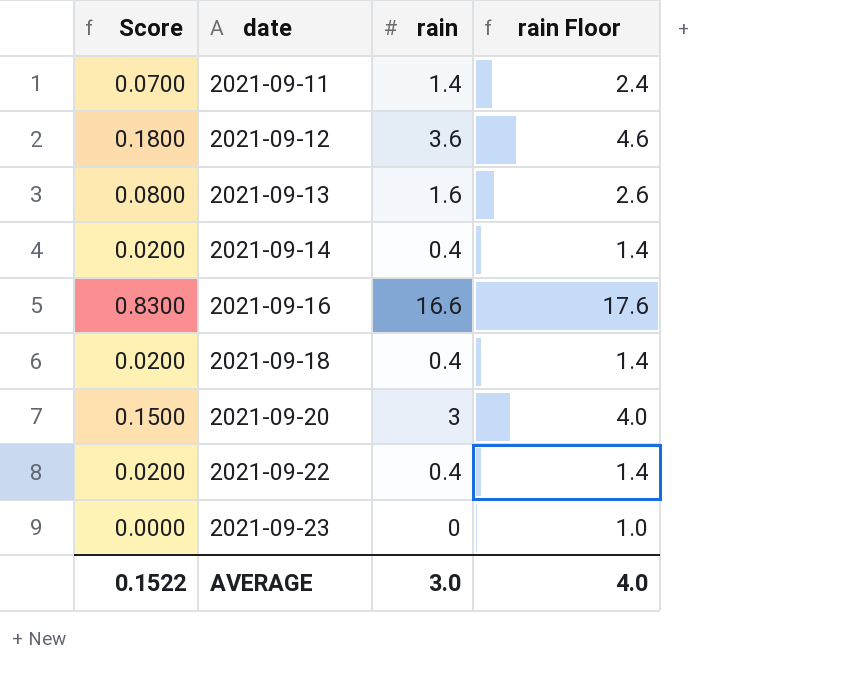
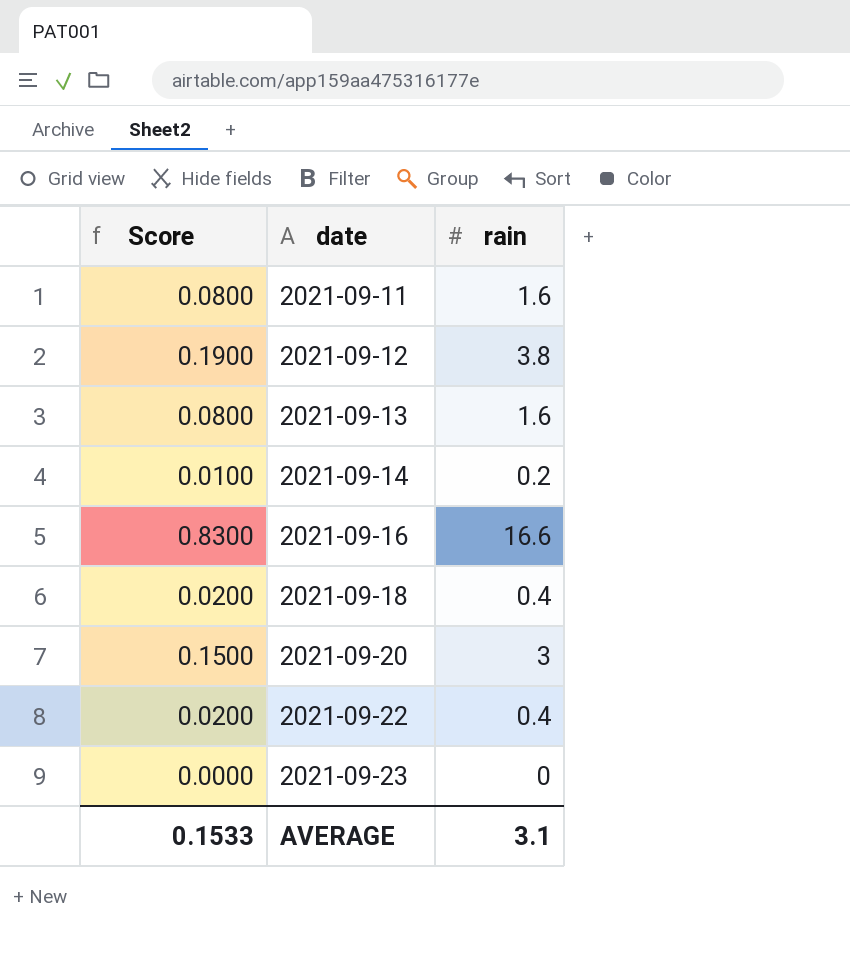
column rain Floor | formula: [rain] + 1 -> none
2021-09-11 | Score: 0.0700 -> 0.0800
2021-09-11 | rain: 1.4 -> 1.6
2021-09-12 | Score: 0.1800 -> 0.1900
2021-09-12 | rain: 3.6 -> 3.8
2021-09-14 | Score: 0.0200 -> 0.0100
2021-09-14 | rain: 0.4 -> 0.2
AVERAGE | Score: 0.1522 -> 0.1533
AVERAGE | rain: 3.0 -> 3.1

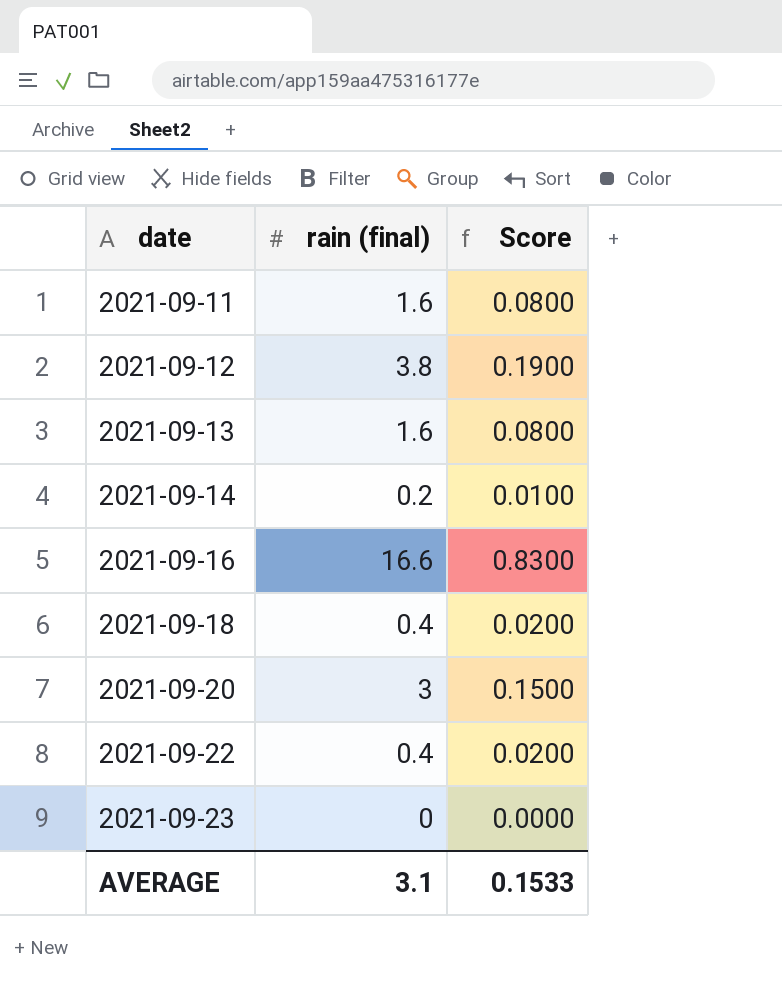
column name: rain -> rain (final)
column Score | position: 1 -> 3

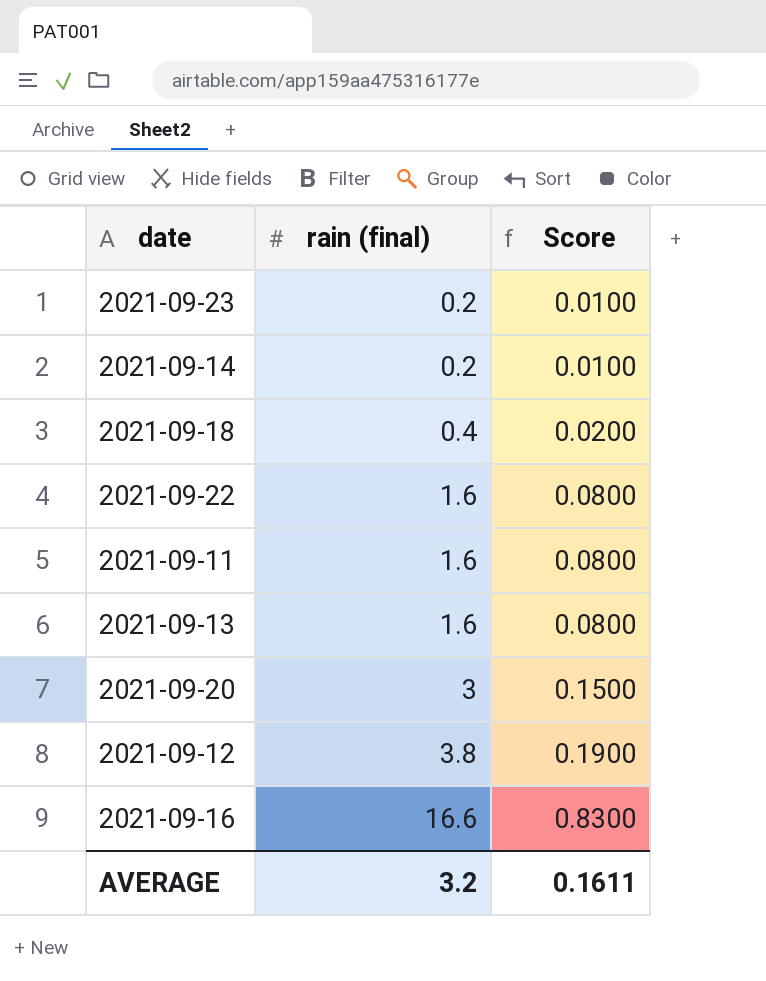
row order: date ascending -> rain (final) ascending
2021-09-23 | rain (final): 0 -> 0.2
2021-09-23 | Score: 0.0000 -> 0.0100
2021-09-22 | rain (final): 0.4 -> 1.6
2021-09-22 | Score: 0.0200 -> 0.0800
AVERAGE | rain (final): 3.1 -> 3.2
AVERAGE | Score: 0.1533 -> 0.1611

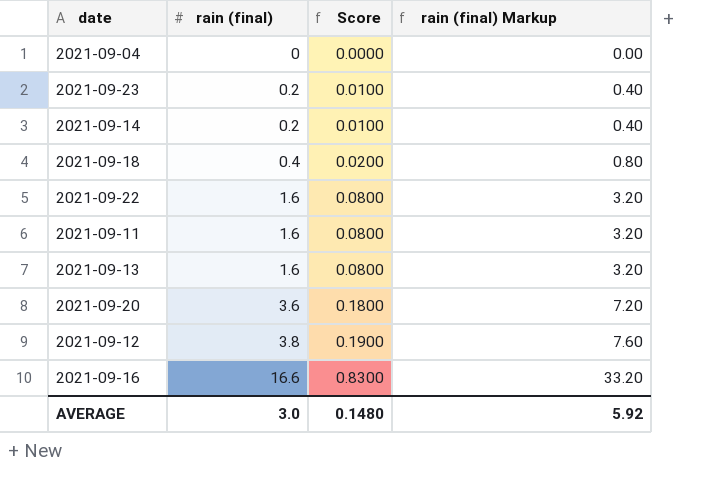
column rain (final) Markup | formula: none -> [rain (final)] * 2
row 2021-09-04: none -> 0 | 0.0000 | 0.00
2021-09-20 | rain (final): 3 -> 3.6
2021-09-20 | Score: 0.1500 -> 0.1800
AVERAGE | rain (final): 3.2 -> 3.0
AVERAGE | Score: 0.1611 -> 0.1480

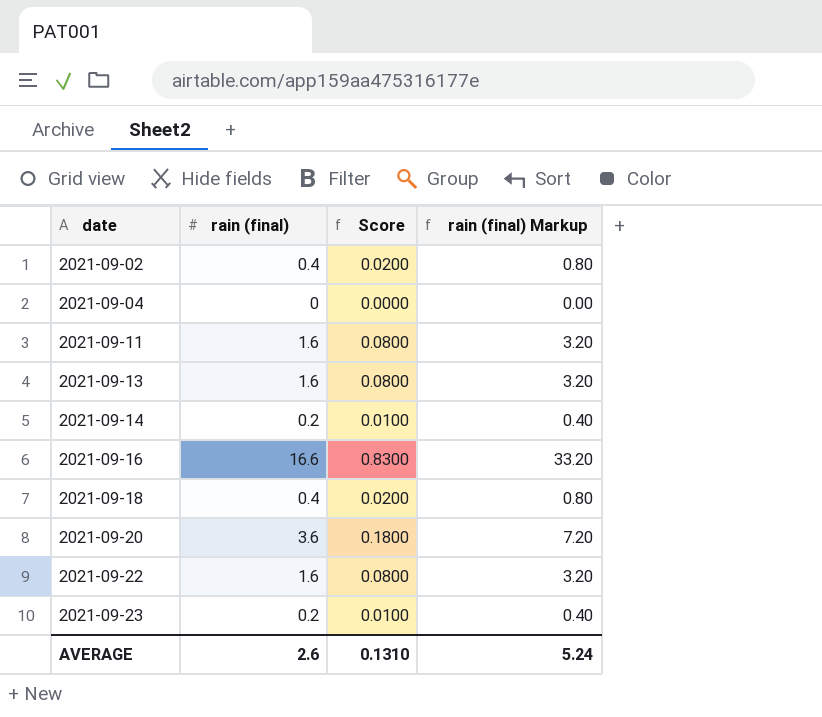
row order: rain (final) ascending -> date ascending
row 2021-09-12: 3.8 | 0.1900 | 7.60 -> none
row 2021-09-02: none -> 0.4 | 0.0200 | 0.80
AVERAGE | rain (final): 3.0 -> 2.6
AVERAGE | Score: 0.1480 -> 0.1310
AVERAGE | rain (final) Markup: 5.92 -> 5.24

